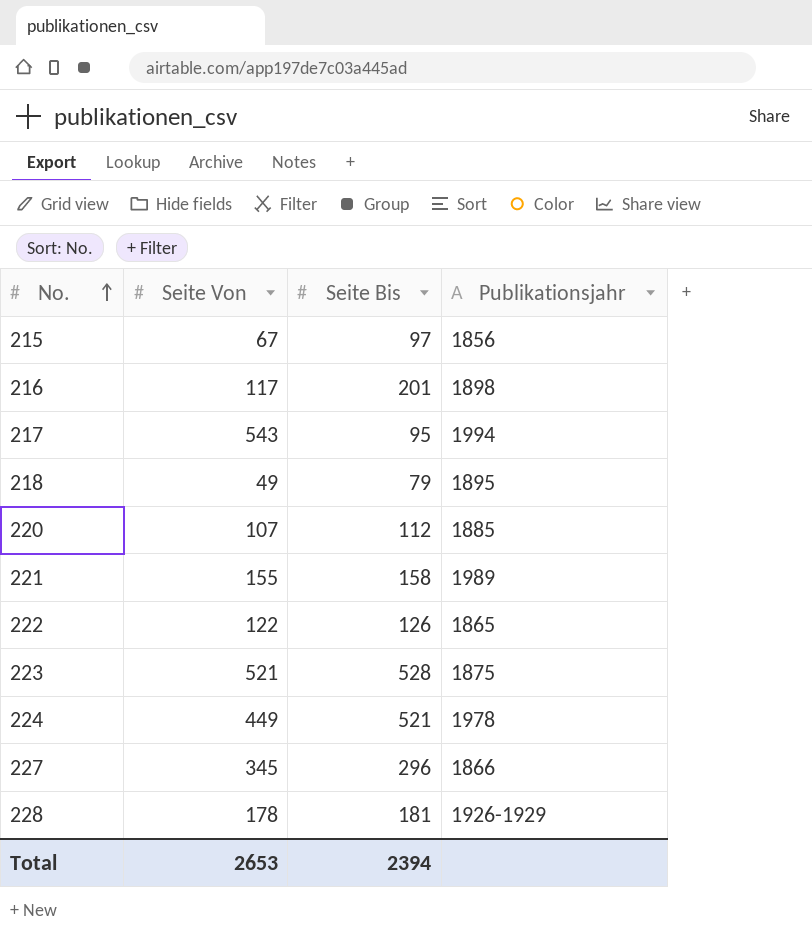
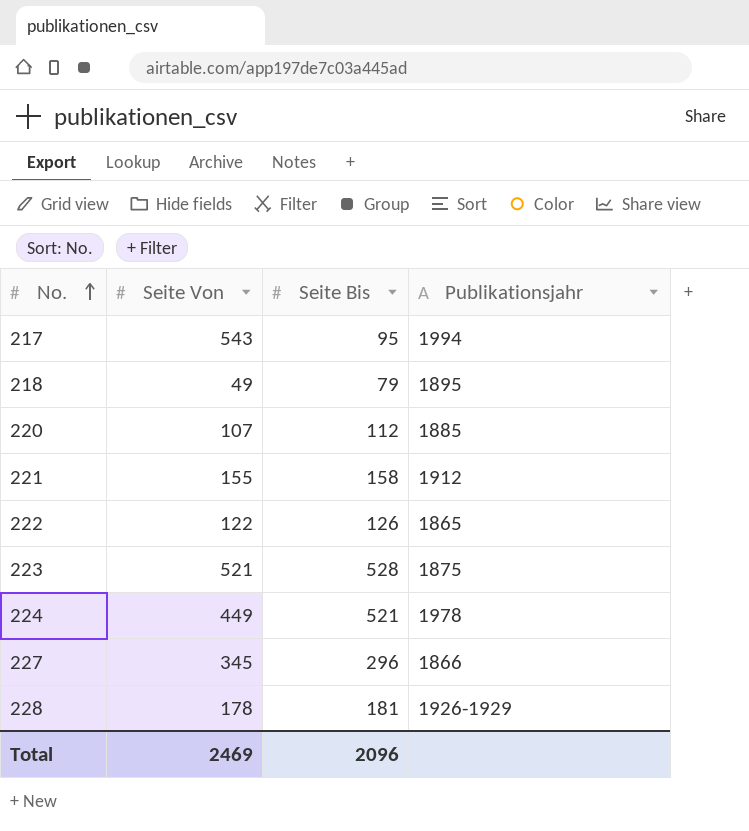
row 215: 67 | 97 | 1856 -> none
row 216: 117 | 201 | 1898 -> none
221 | Publikationsjahr: 1989 -> 1912
Total | Seite Von: 2653 -> 2469
Total | Seite Bis: 2394 -> 2096

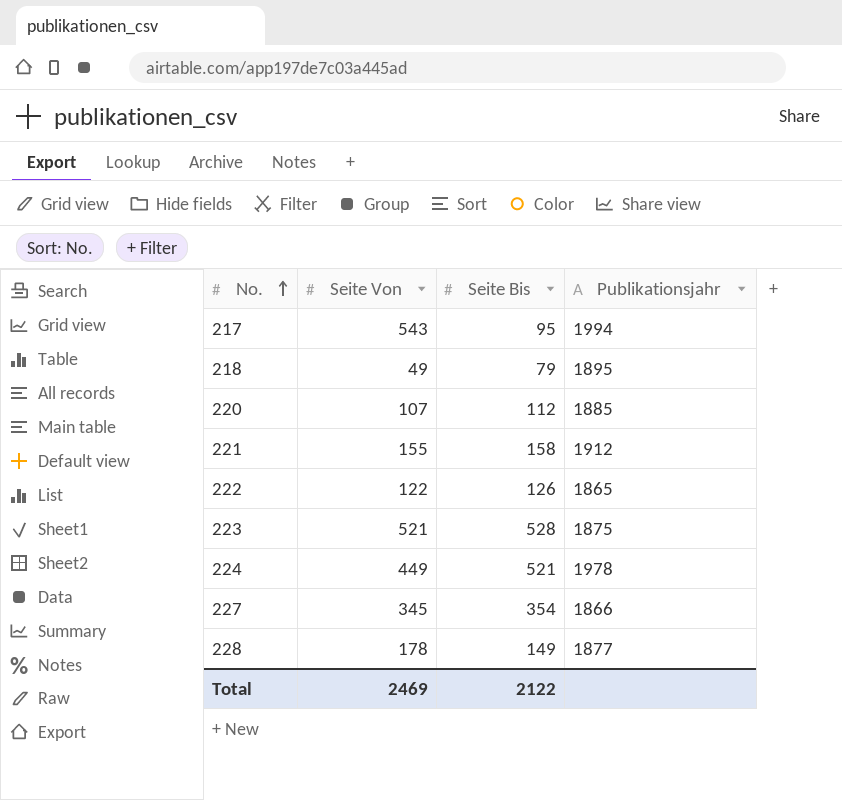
227 | Seite Bis: 296 -> 354
228 | Seite Bis: 181 -> 149
228 | Publikationsjahr: 1926-1929 -> 1877
Total | Seite Bis: 2096 -> 2122

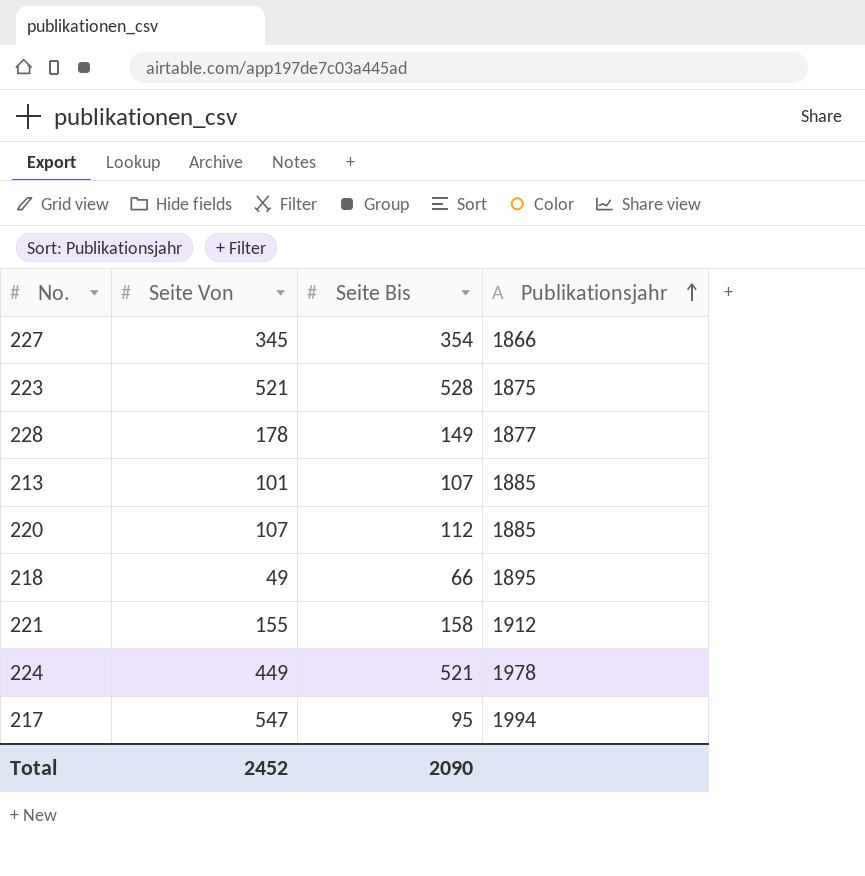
row order: No. ascending -> Publikationsjahr ascending
row 222: 122 | 126 | 1865 -> none
row 213: none -> 101 | 107 | 1885
218 | Seite Bis: 79 -> 66
217 | Seite Von: 543 -> 547
Total | Seite Von: 2469 -> 2452
Total | Seite Bis: 2122 -> 2090

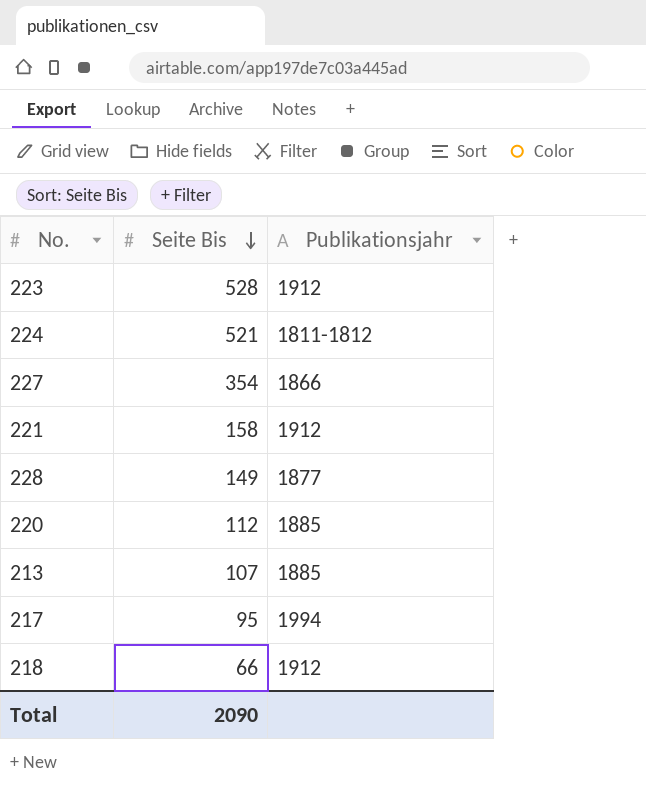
row order: Publikationsjahr ascending -> Seite Bis descending
column Seite Von | position: 2 -> none
223 | Publikationsjahr: 1875 -> 1912
224 | Publikationsjahr: 1978 -> 1811-1812
218 | Publikationsjahr: 1895 -> 1912

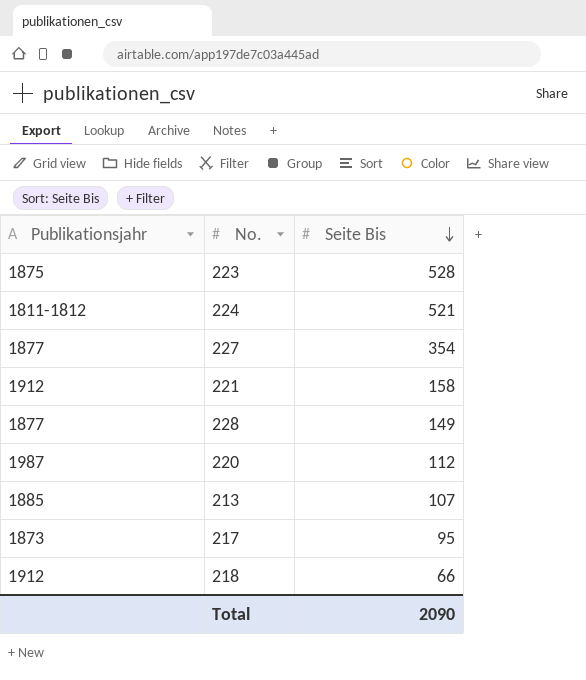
column Publikationsjahr | position: 3 -> 1
223 | Publikationsjahr: 1912 -> 1875
227 | Publikationsjahr: 1866 -> 1877
220 | Publikationsjahr: 1885 -> 1987
217 | Publikationsjahr: 1994 -> 1873

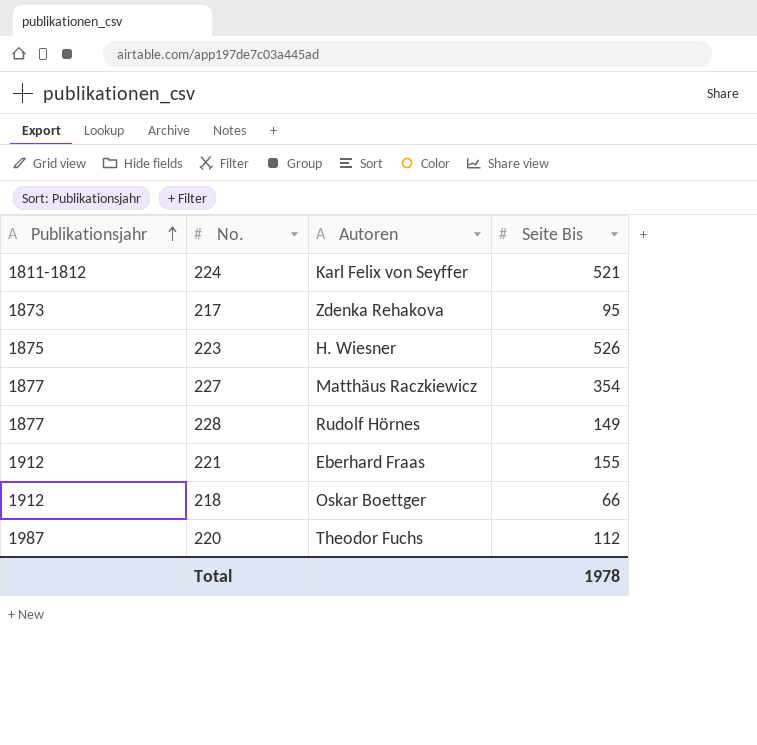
row order: Seite Bis descending -> Publikationsjahr ascending
column Autoren | position: none -> 3
row 213: 1885 | 107 -> none
223 | Seite Bis: 528 -> 526
221 | Seite Bis: 158 -> 155
Total | Seite Bis: 2090 -> 1978

